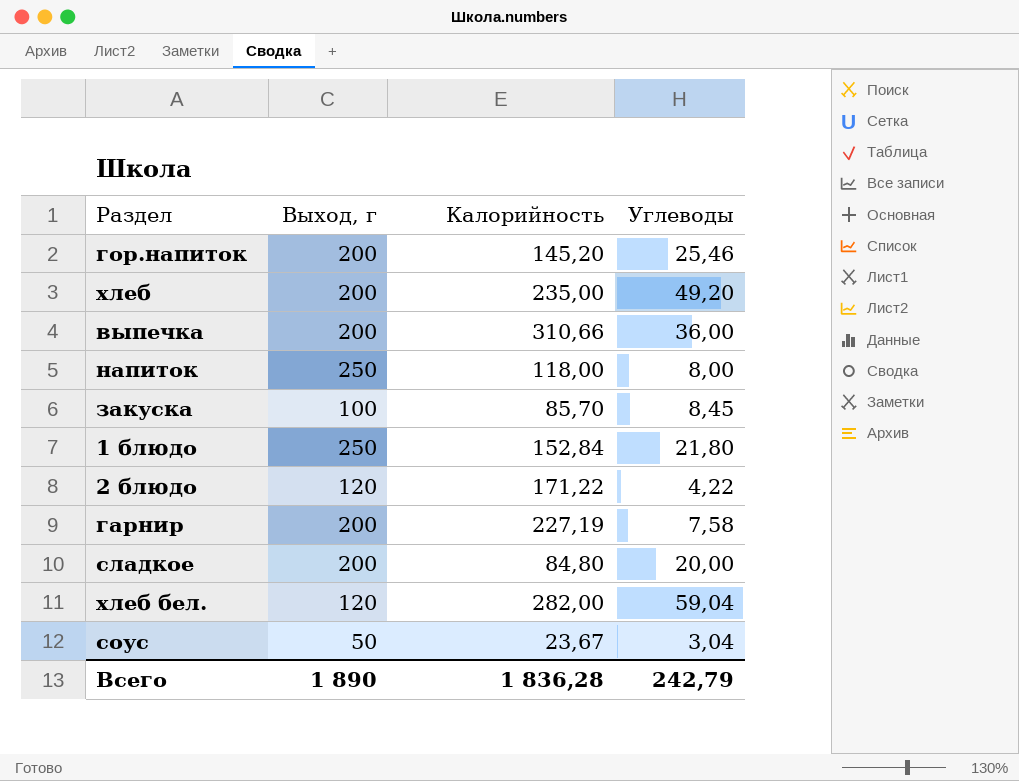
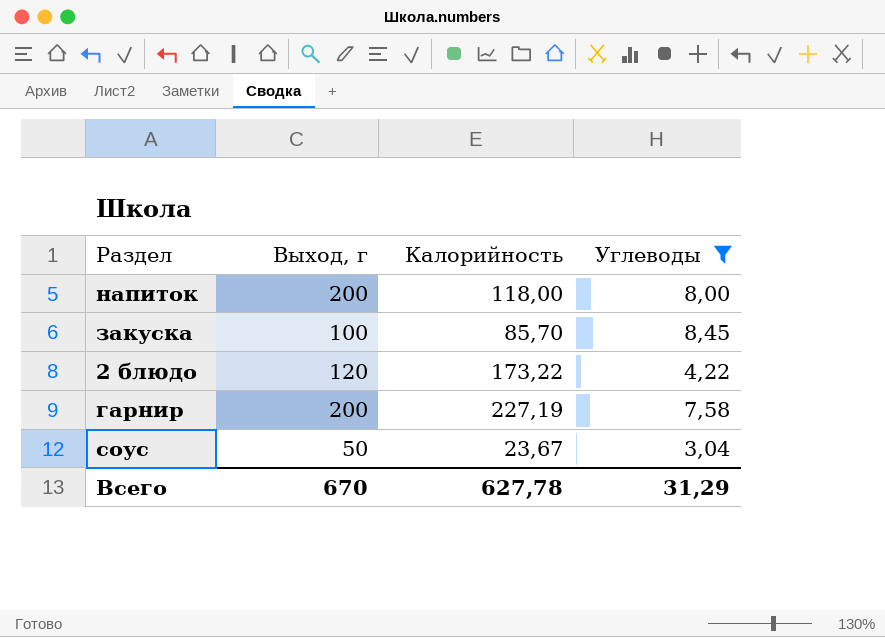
filter: none -> Углеводы <= 8,45
напиток | Выход, г: 250 -> 200
2 блюдо | Калорийность: 171,22 -> 173,22
Всего | Выход, г: 1 890 -> 670
Всего | Калорийность: 1 836,28 -> 627,78
Всего | Углеводы: 242,79 -> 31,29

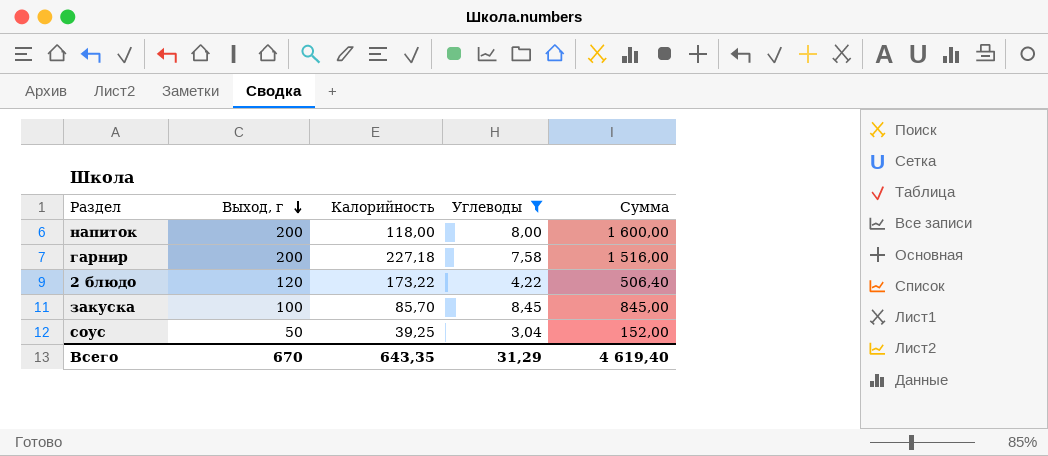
row order: none -> Выход, г descending
column Сумма | formula: none -> [Выход, г] * [Углеводы]
гарнир | Калорийность: 227,19 -> 227,18
соус | Калорийность: 23,67 -> 39,25
Всего | Калорийность: 627,78 -> 643,35

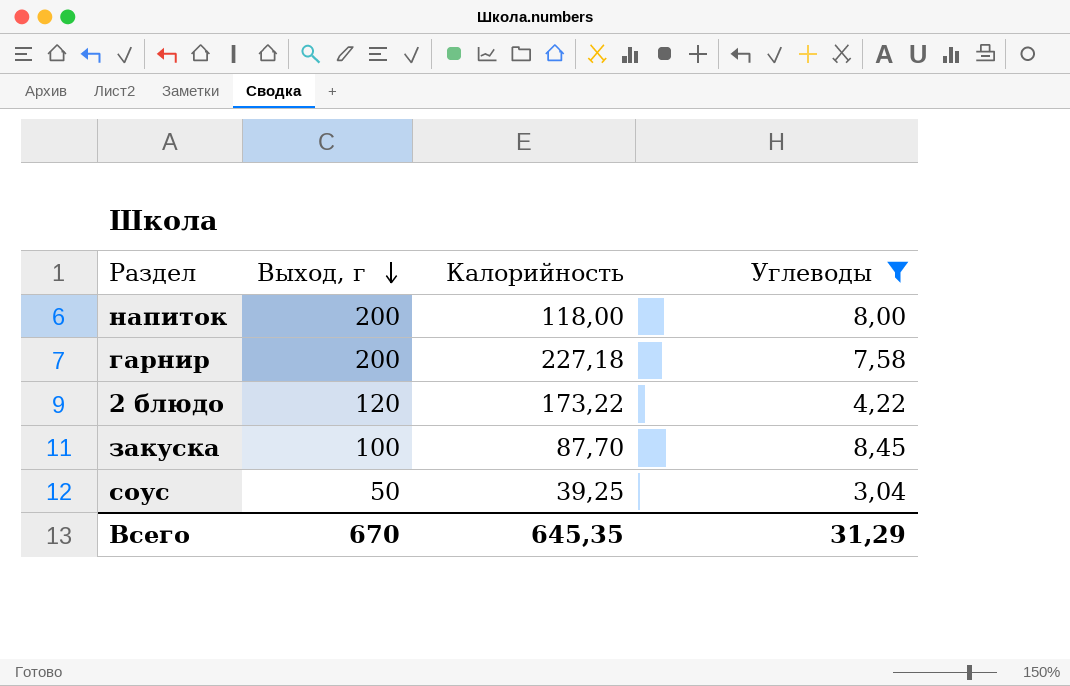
column Сумма | formula: [Выход, г] * [Углеводы] -> none
закуска | Калорийность: 85,70 -> 87,70
Всего | Калорийность: 643,35 -> 645,35

